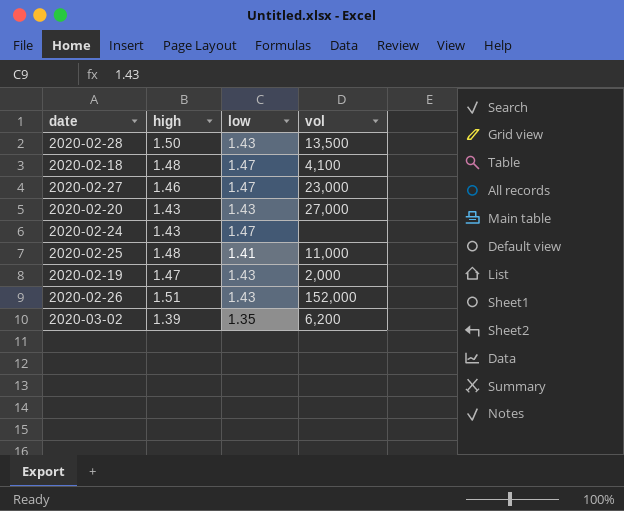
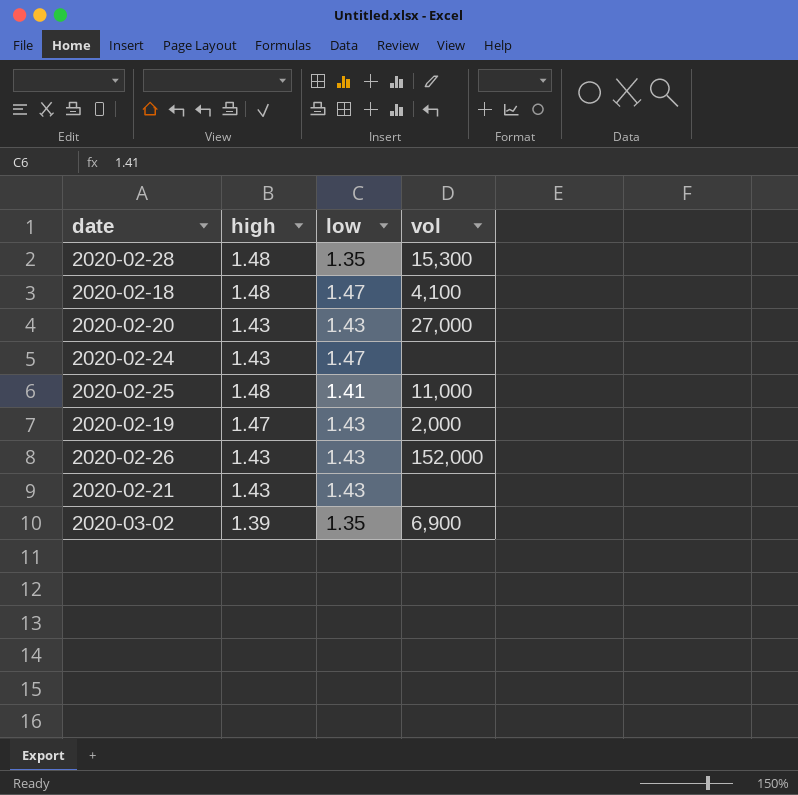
row 2020-02-27: 1.46 | 1.47 | 23,000 -> none
2020-02-28 | high: 1.50 -> 1.48
2020-02-28 | low: 1.43 -> 1.35
2020-02-28 | vol: 13,500 -> 15,300
2020-02-26 | high: 1.51 -> 1.43
row 2020-02-21: none -> 1.43 | 1.43 | none
2020-03-02 | vol: 6,200 -> 6,900

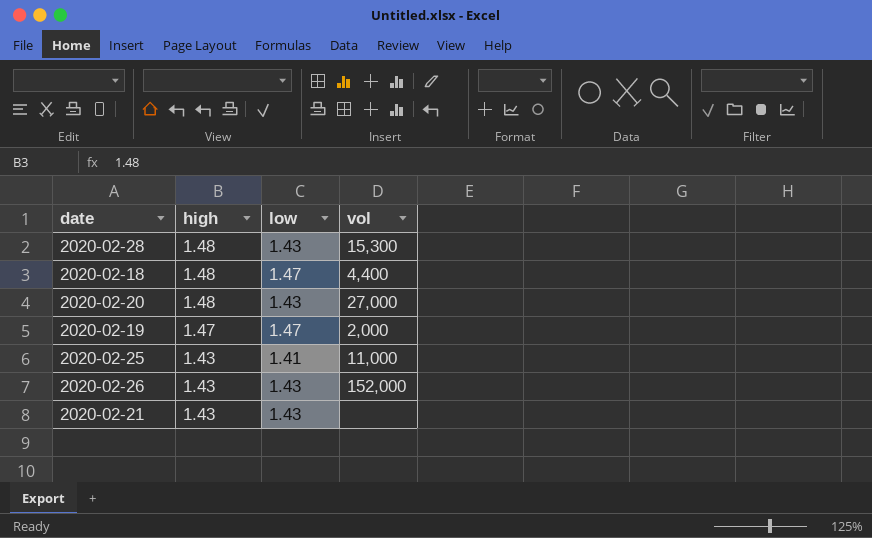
row order: none -> high descending
row 2020-02-24: 1.43 | 1.47 | none -> none
row 2020-03-02: 1.39 | 1.35 | 6,900 -> none
2020-02-28 | low: 1.35 -> 1.43
2020-02-18 | vol: 4,100 -> 4,400
2020-02-20 | high: 1.43 -> 1.48
2020-02-19 | low: 1.43 -> 1.47
2020-02-25 | high: 1.48 -> 1.43

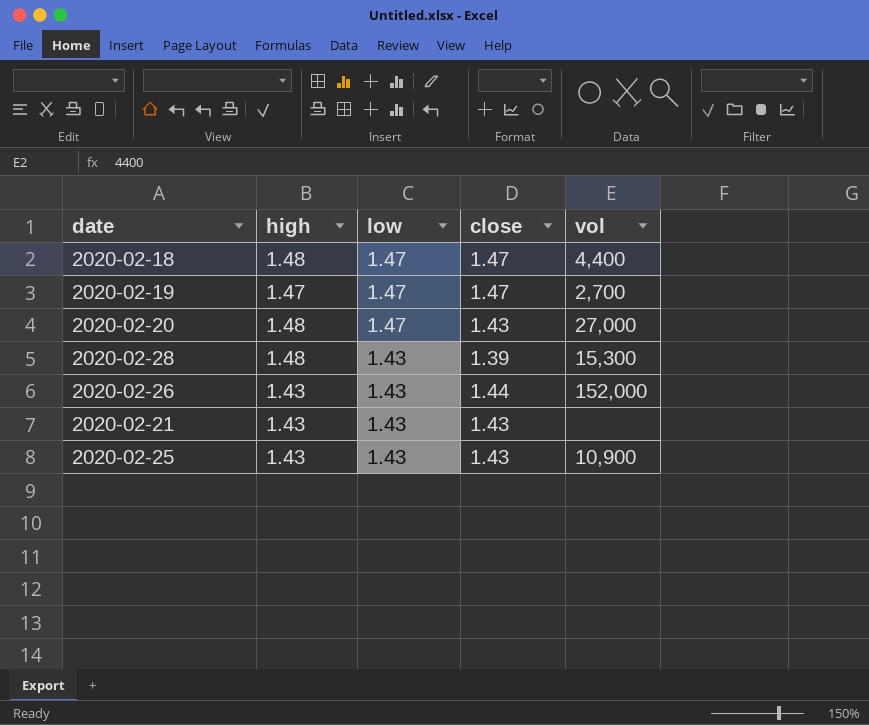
row order: high descending -> low descending
column close | position: none -> 4
2020-02-19 | vol: 2,000 -> 2,700
2020-02-20 | low: 1.43 -> 1.47
2020-02-25 | low: 1.41 -> 1.43
2020-02-25 | vol: 11,000 -> 10,900

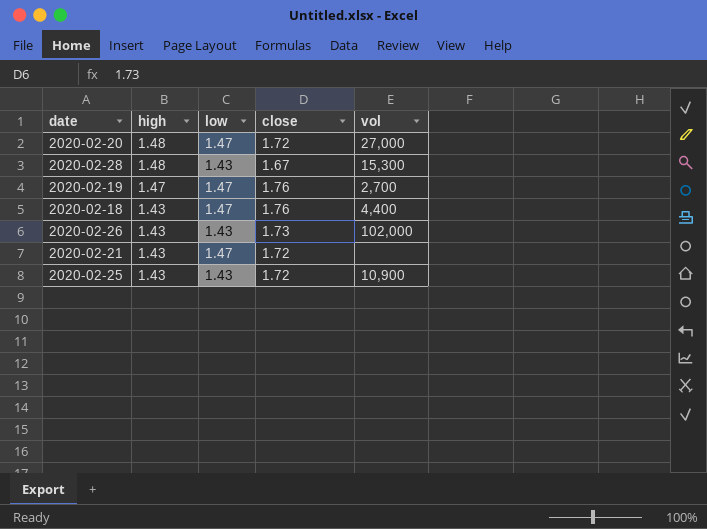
row order: low descending -> high descending
2020-02-20 | close: 1.43 -> 1.72
2020-02-28 | close: 1.39 -> 1.67
2020-02-19 | close: 1.47 -> 1.76
2020-02-18 | high: 1.48 -> 1.43
2020-02-18 | close: 1.47 -> 1.76
2020-02-26 | close: 1.44 -> 1.73
2020-02-26 | vol: 152,000 -> 102,000
2020-02-21 | low: 1.43 -> 1.47
2020-02-21 | close: 1.43 -> 1.72
2020-02-25 | close: 1.43 -> 1.72

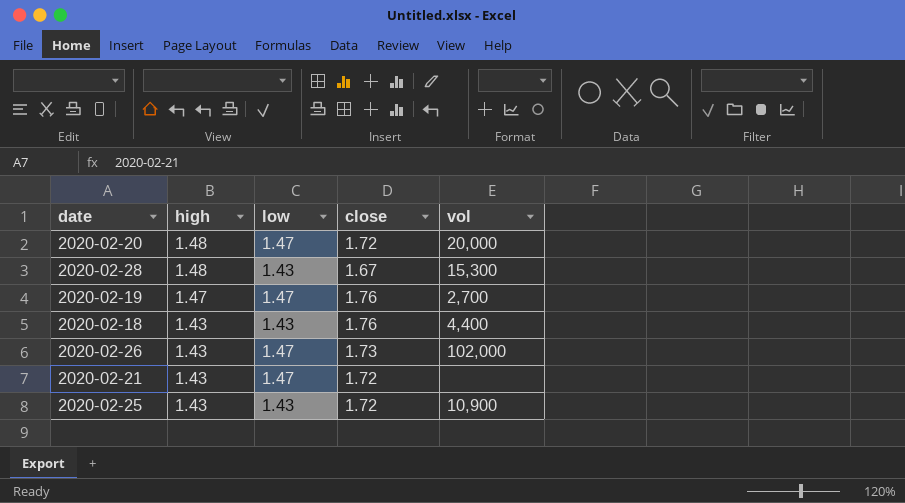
2020-02-20 | vol: 27,000 -> 20,000
2020-02-18 | low: 1.47 -> 1.43
2020-02-26 | low: 1.43 -> 1.47

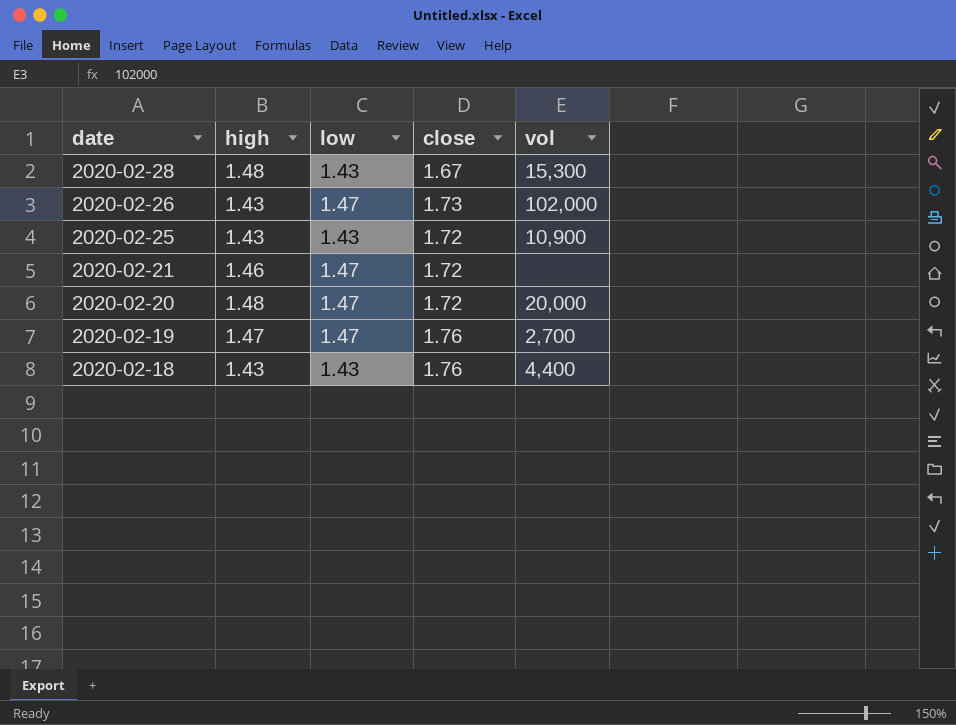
row order: high descending -> date descending
2020-02-21 | high: 1.43 -> 1.46

